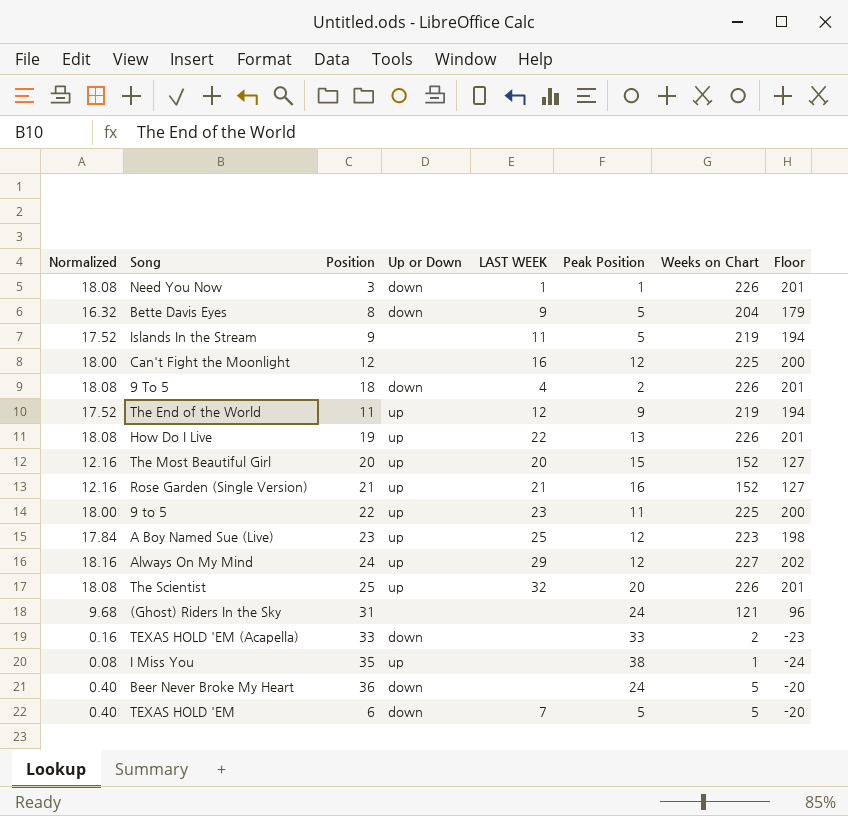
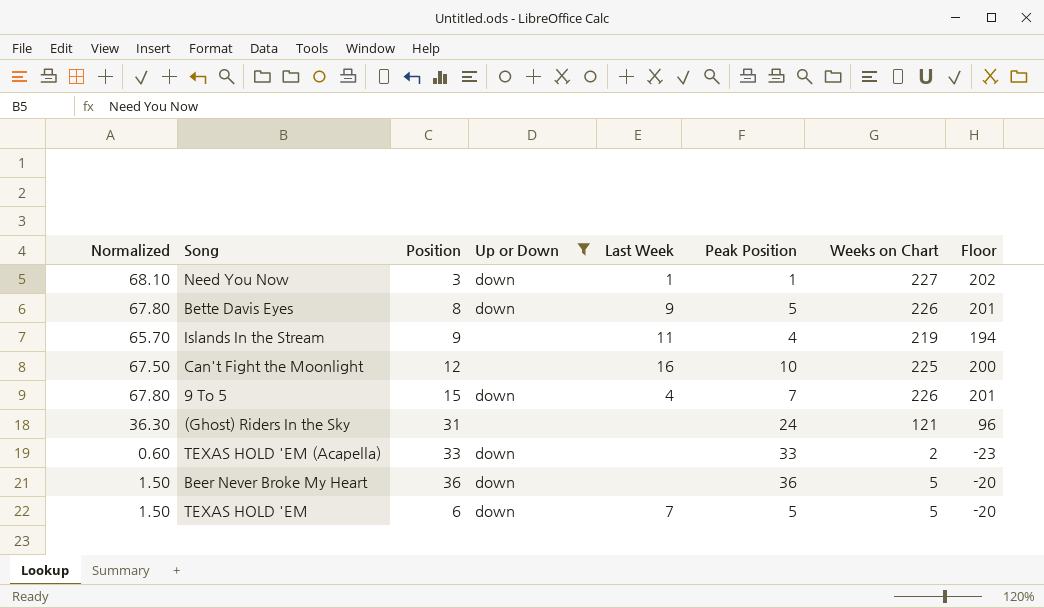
filter: none -> Up or Down != up
column Normalized | formula: [Weeks on Chart] * 0.08 -> [Weeks on Chart] * 0.3
column name: LAST WEEK -> Last Week
Need You Now | Weeks on Chart: 226 -> 227
Need You Now | Floor: 201 -> 202
Bette Davis Eyes | Weeks on Chart: 204 -> 226
Bette Davis Eyes | Floor: 179 -> 201
Islands In the Stream | Peak Position: 5 -> 4
Can't Fight the Moonlight | Peak Position: 12 -> 10
9 To 5 | Position: 18 -> 15
9 To 5 | Peak Position: 2 -> 7
Beer Never Broke My Heart | Peak Position: 24 -> 36

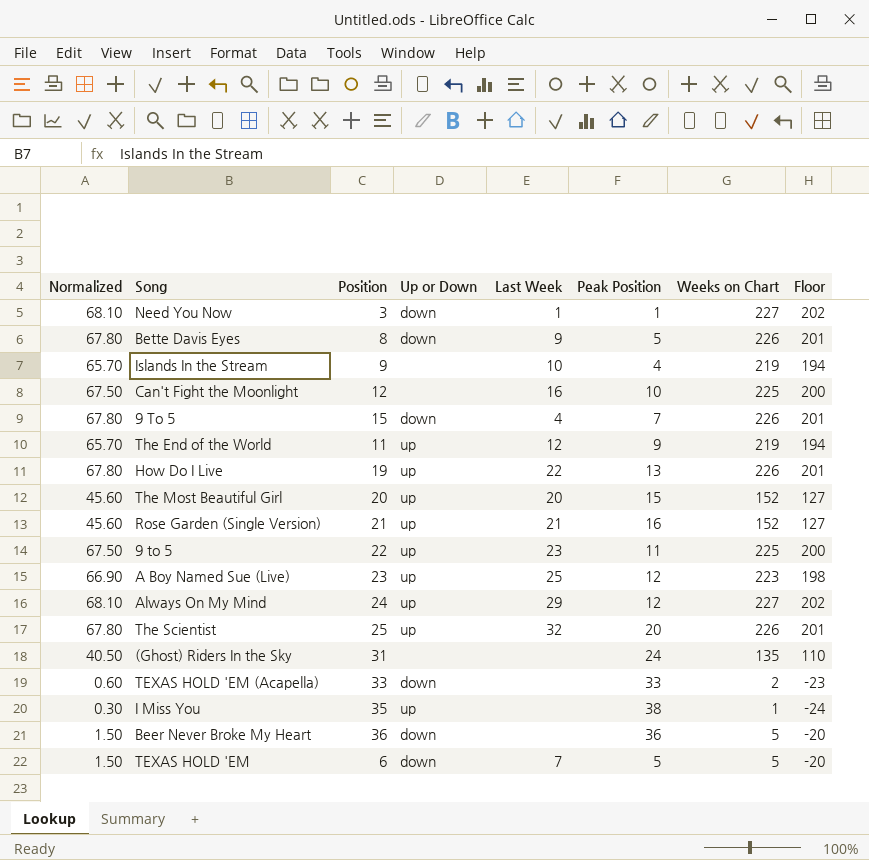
filter: Up or Down != up -> none
Islands In the Stream | Last Week: 11 -> 10
(Ghost) Riders In the Sky | Normalized: 36.30 -> 40.50
(Ghost) Riders In the Sky | Weeks on Chart: 121 -> 135
(Ghost) Riders In the Sky | Floor: 96 -> 110

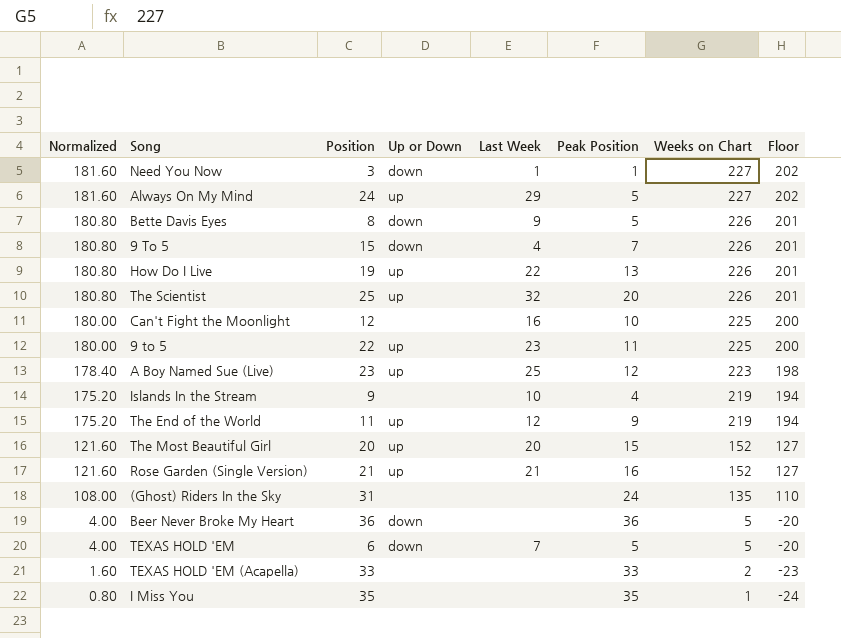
row order: none -> Normalized descending
column Normalized | formula: [Weeks on Chart] * 0.3 -> [Weeks on Chart] * 0.8
Always On My Mind | Peak Position: 12 -> 5
TEXAS HOLD 'EM (Acapella) | Up or Down: down -> none
I Miss You | Up or Down: up -> none
I Miss You | Peak Position: 38 -> 35

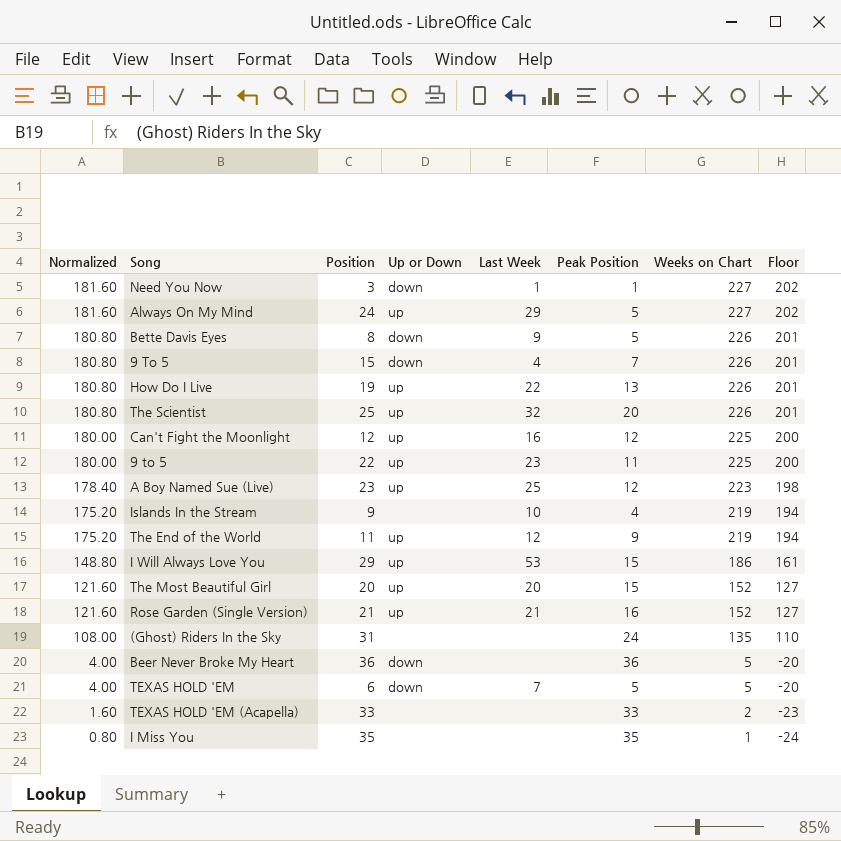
Can't Fight the Moonlight | Up or Down: none -> up
Can't Fight the Moonlight | Peak Position: 10 -> 12
row I Will Always Love You: none -> 148.80 | 29 | up | 53 | 15 | 186 | 161

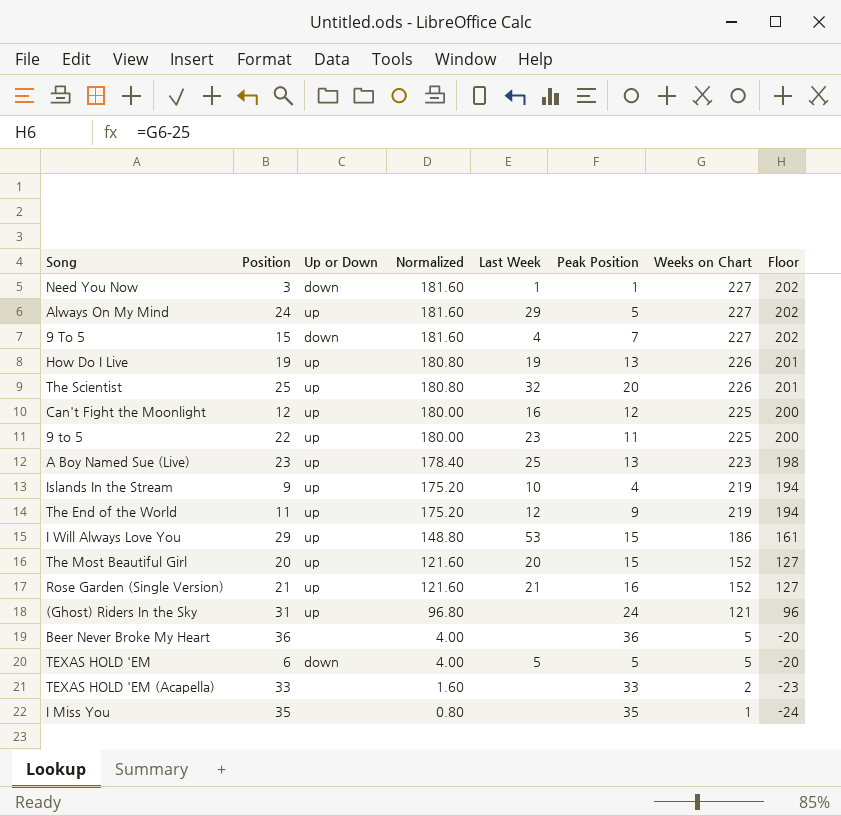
column Normalized | position: 1 -> 4
row Bette Davis Eyes: 180.80 | 8 | down | 9 | 5 | 226 | 201 -> none
9 To 5 | Normalized: 180.80 -> 181.60
9 To 5 | Weeks on Chart: 226 -> 227
9 To 5 | Floor: 201 -> 202
How Do I Live | Last Week: 22 -> 19
A Boy Named Sue (Live) | Peak Position: 12 -> 13
Islands In the Stream | Up or Down: none -> up
(Ghost) Riders In the Sky | Up or Down: none -> up
(Ghost) Riders In the Sky | Normalized: 108.00 -> 96.80
(Ghost) Riders In the Sky | Weeks on Chart: 135 -> 121
(Ghost) Riders In the Sky | Floor: 110 -> 96
Beer Never Broke My Heart | Up or Down: down -> none
TEXAS HOLD 'EM | Last Week: 7 -> 5

